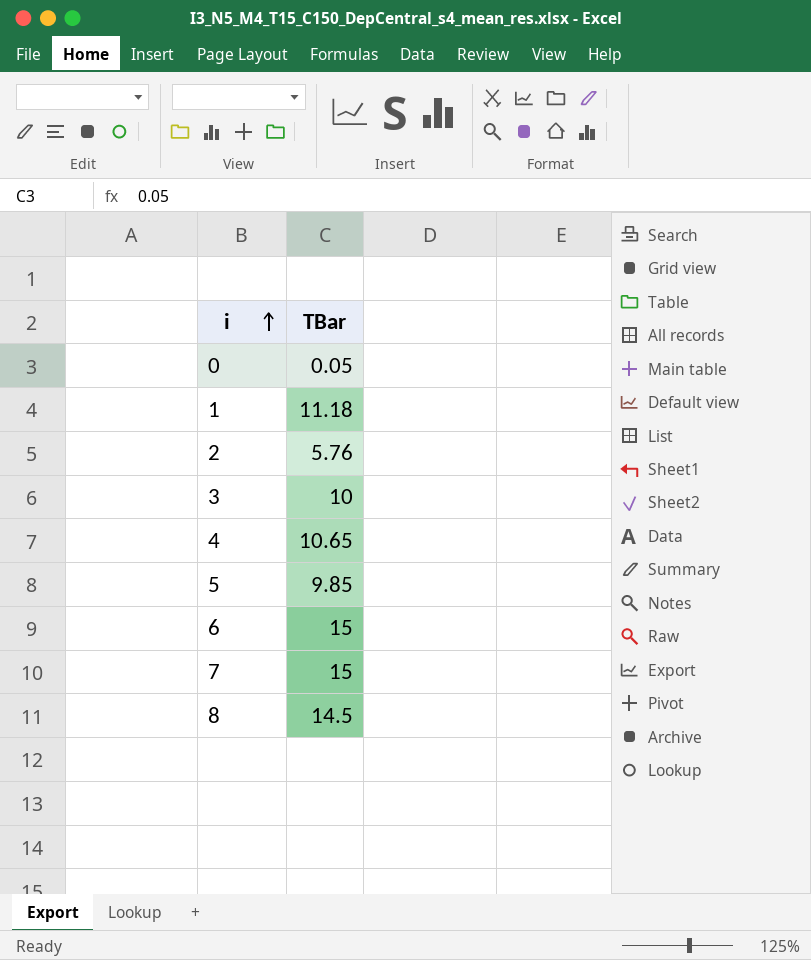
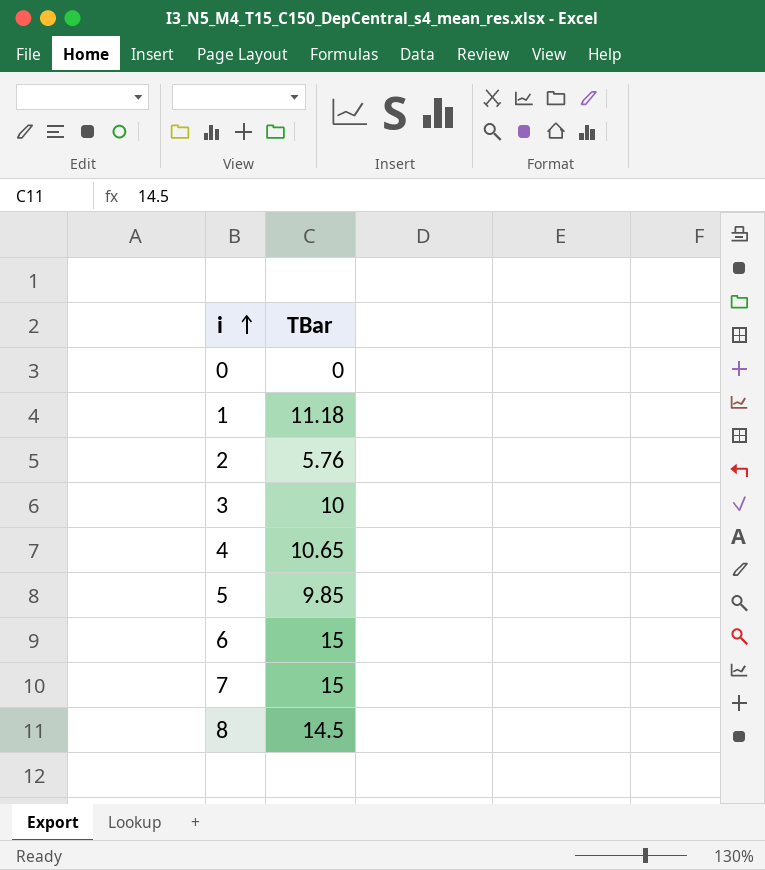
0 | TBar: 0.05 -> 0

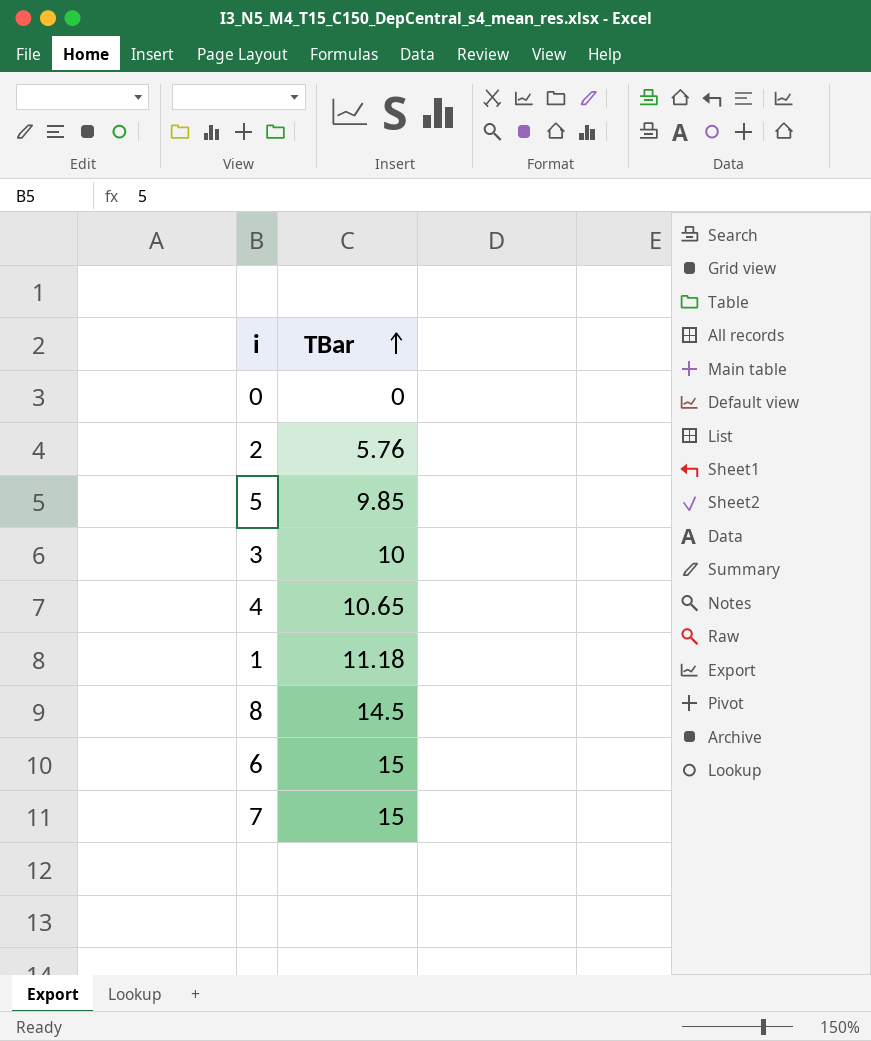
row order: i ascending -> TBar ascending

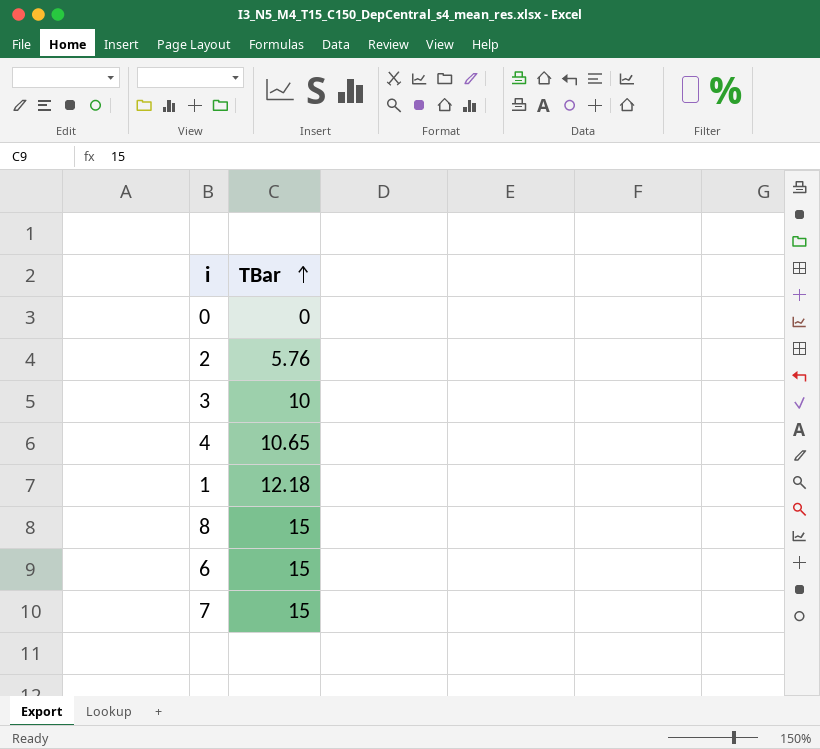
row 5: 9.85 -> none
1 | TBar: 11.18 -> 12.18
8 | TBar: 14.5 -> 15

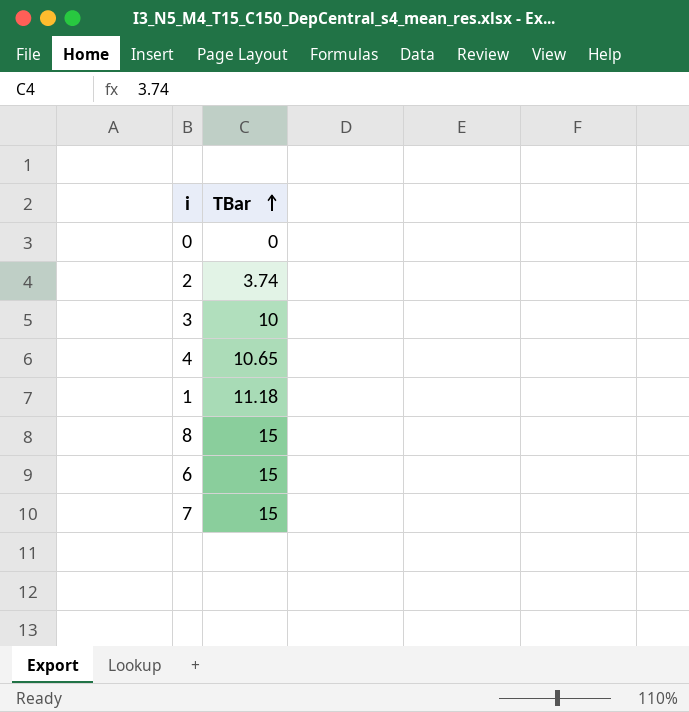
2 | TBar: 5.76 -> 3.74
1 | TBar: 12.18 -> 11.18

